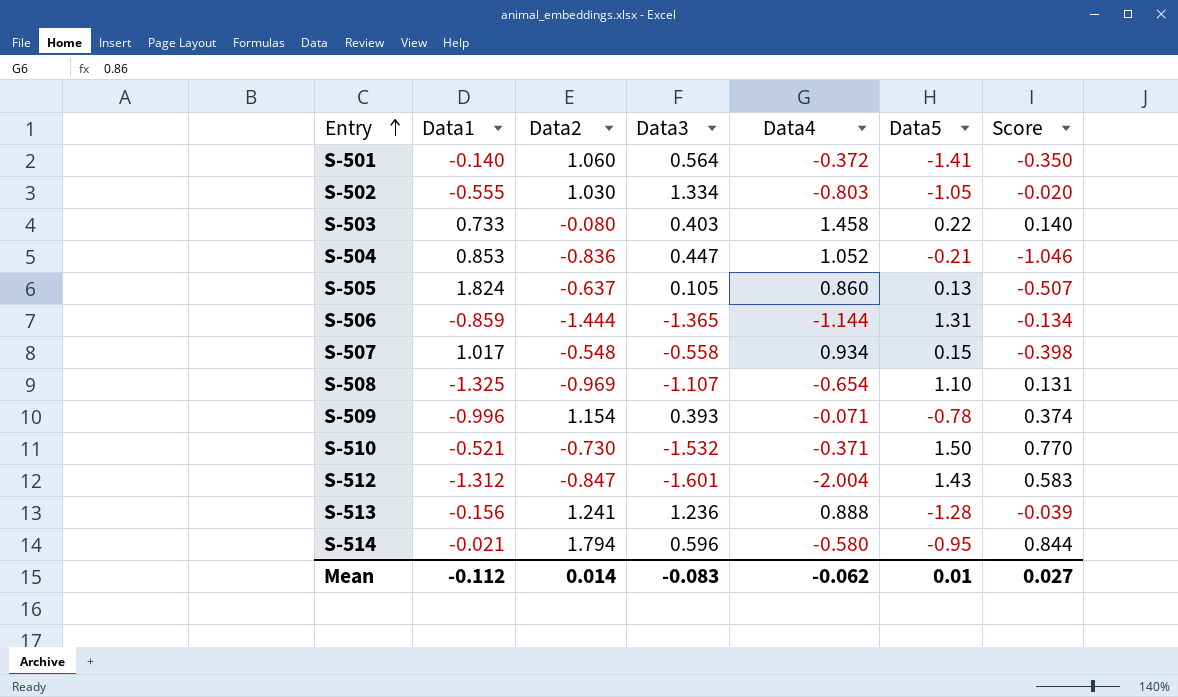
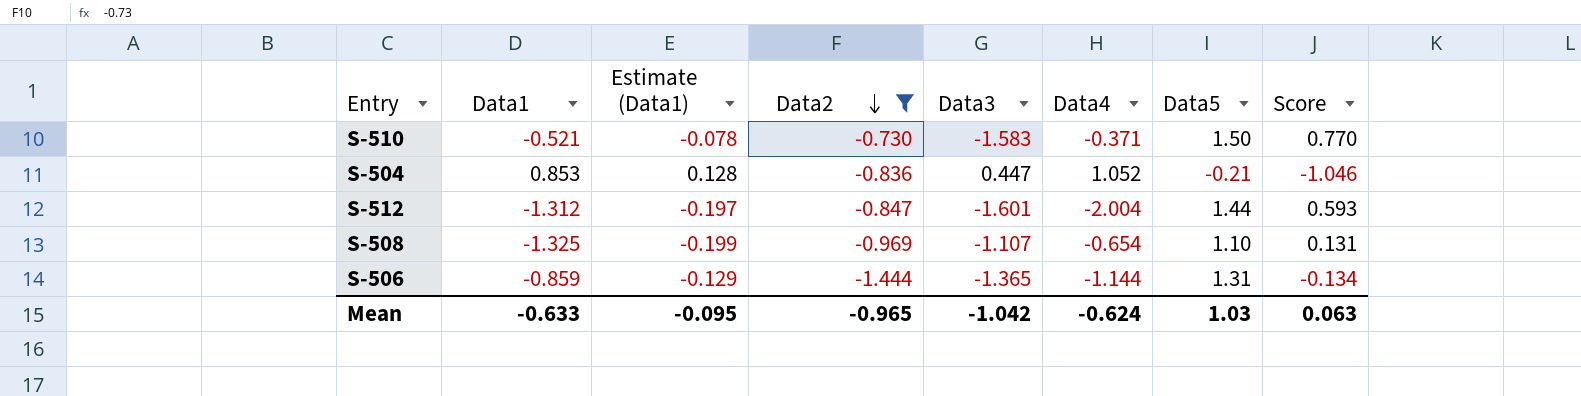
filter: none -> Data2 <= -0.730
row order: Entry ascending -> Data2 descending
column Estimate (Data1) | formula: none -> [Data1] * 0.15
S-510 | Data3: -1.532 -> -1.583
S-512 | Data5: 1.43 -> 1.44
S-512 | Score: 0.583 -> 0.593
Mean | Data1: -0.112 -> -0.633
Mean | Data2: 0.014 -> -0.965
Mean | Data3: -0.083 -> -1.042
Mean | Data4: -0.062 -> -0.624
Mean | Data5: 0.01 -> 1.03
Mean | Score: 0.027 -> 0.063

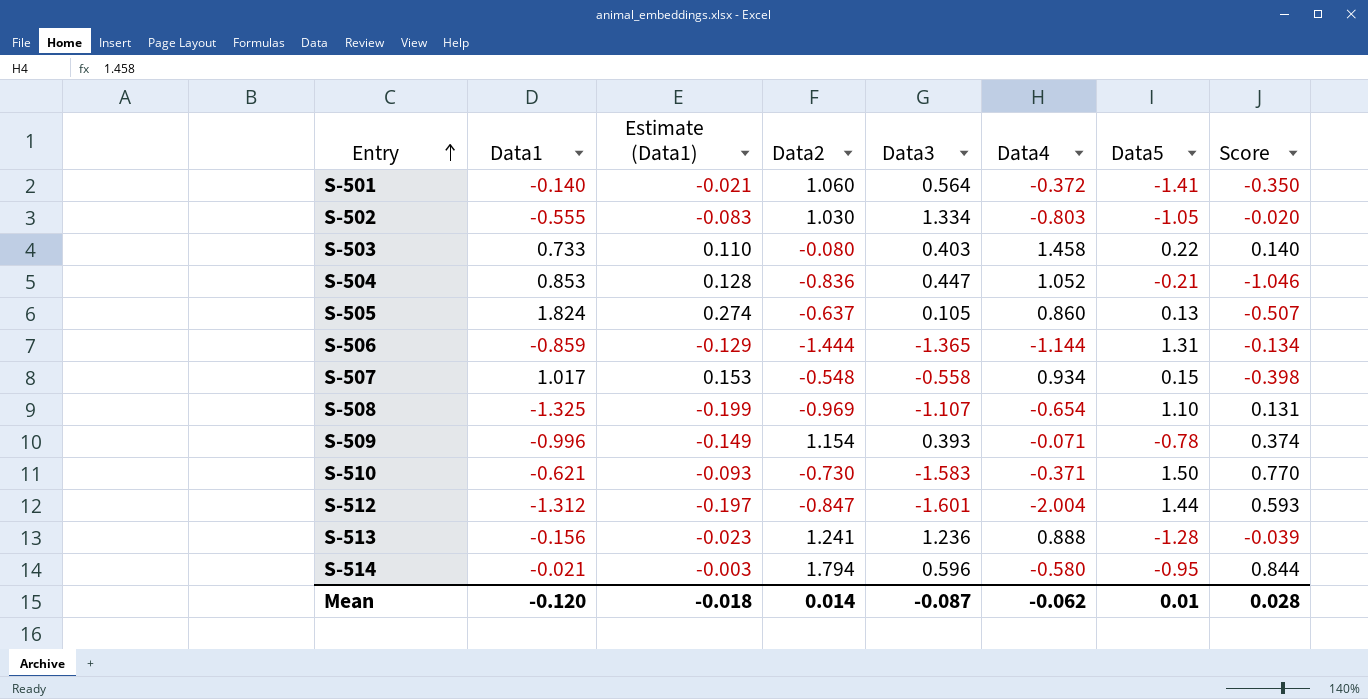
filter: Data2 <= -0.730 -> none
row order: Data2 descending -> Entry ascending
S-510 | Data1: -0.521 -> -0.621
S-510 | Estimate (Data1): -0.078 -> -0.093
Mean | Data1: -0.633 -> -0.120
Mean | Estimate (Data1): -0.095 -> -0.018
Mean | Data2: -0.965 -> 0.014
Mean | Data3: -1.042 -> -0.087
Mean | Data4: -0.624 -> -0.062
Mean | Data5: 1.03 -> 0.01
Mean | Score: 0.063 -> 0.028

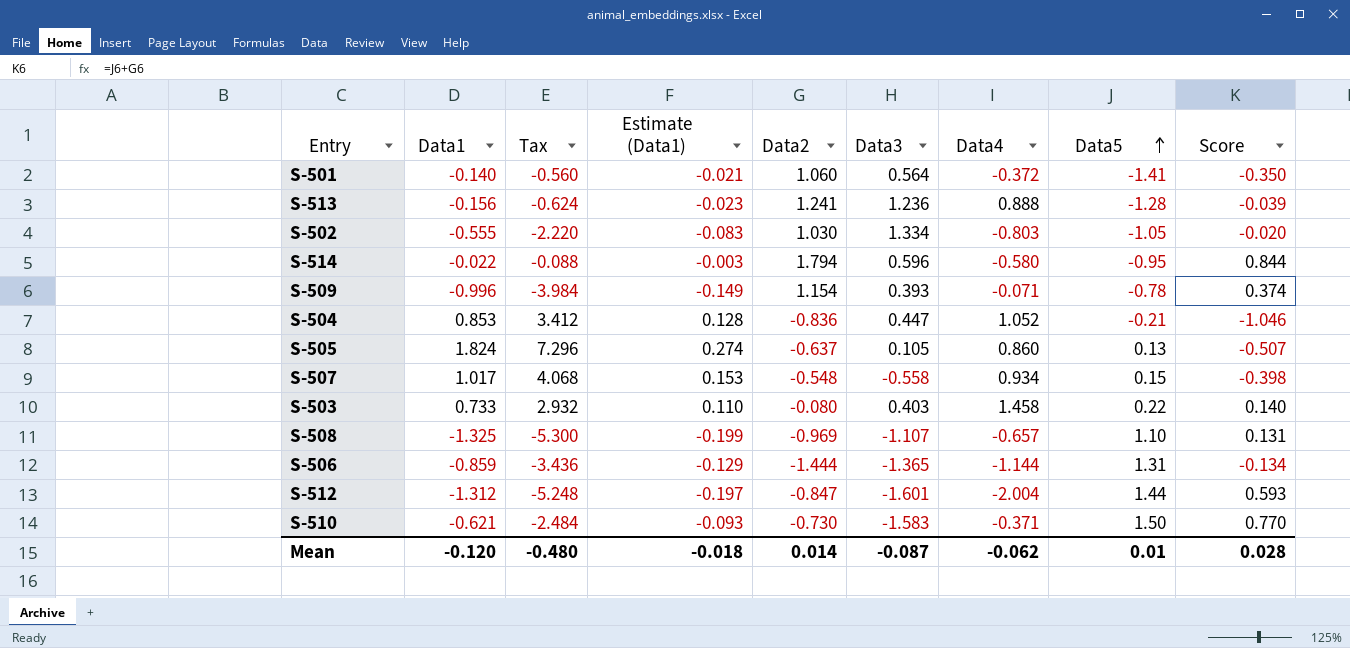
row order: Entry ascending -> Data5 ascending
column Tax | formula: none -> [Data1] * 4
S-514 | Data1: -0.021 -> -0.022
S-508 | Data4: -0.654 -> -0.657

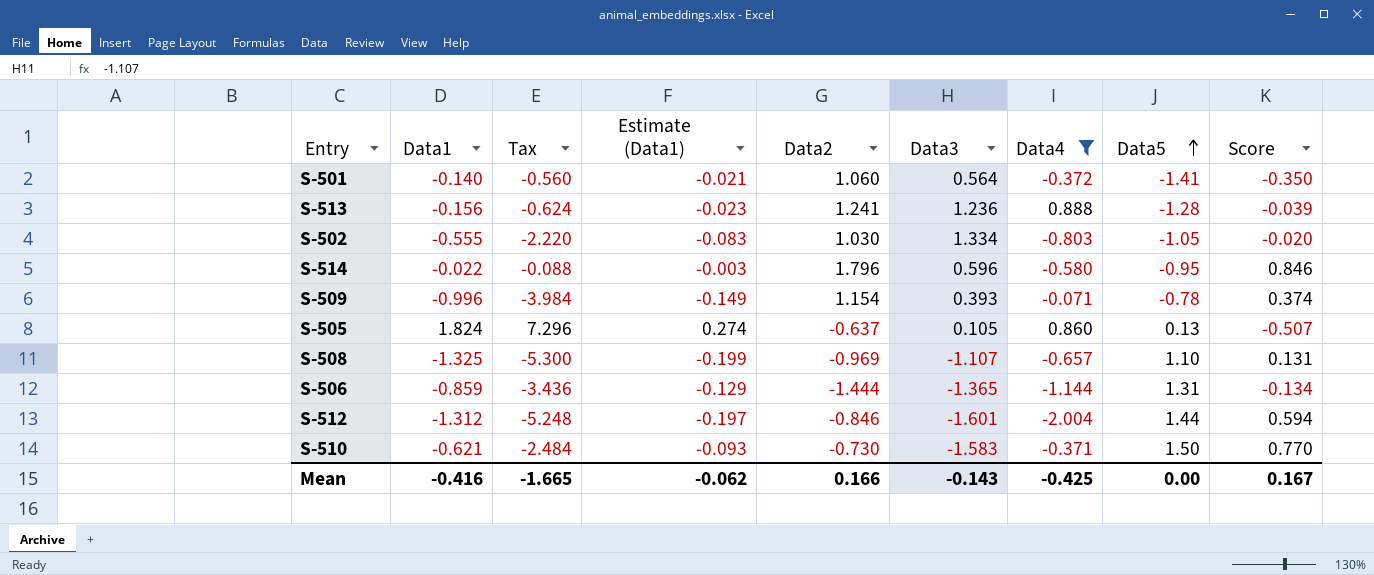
filter: none -> Data4 <= 0.888
S-514 | Data2: 1.794 -> 1.796
S-514 | Score: 0.844 -> 0.846
S-512 | Data2: -0.847 -> -0.846
S-512 | Score: 0.593 -> 0.594
Mean | Data1: -0.120 -> -0.416
Mean | Tax: -0.480 -> -1.665
Mean | Estimate (Data1): -0.018 -> -0.062
Mean | Data2: 0.014 -> 0.166
Mean | Data3: -0.087 -> -0.143
Mean | Data4: -0.062 -> -0.425
Mean | Data5: 0.01 -> 0.00
Mean | Score: 0.028 -> 0.167

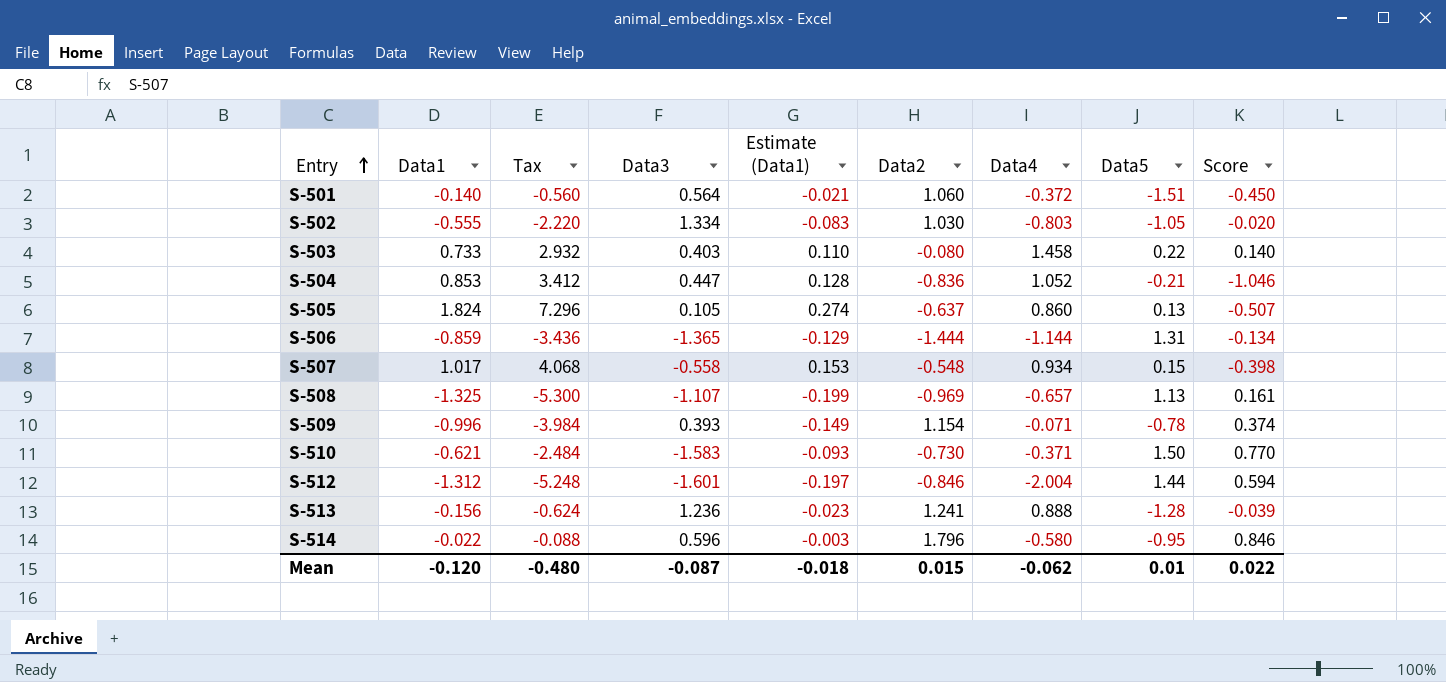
filter: Data4 <= 0.888 -> none
row order: Data5 ascending -> Entry ascending
column Data3 | position: 6 -> 4
S-501 | Data5: -1.41 -> -1.51
S-501 | Score: -0.350 -> -0.450
S-508 | Data5: 1.10 -> 1.13
S-508 | Score: 0.131 -> 0.161
Mean | Data1: -0.416 -> -0.120
Mean | Tax: -1.665 -> -0.480
Mean | Data3: -0.143 -> -0.087
Mean | Estimate (Data1): -0.062 -> -0.018
Mean | Data2: 0.166 -> 0.015
Mean | Data4: -0.425 -> -0.062
Mean | Data5: 0.00 -> 0.01
Mean | Score: 0.167 -> 0.022

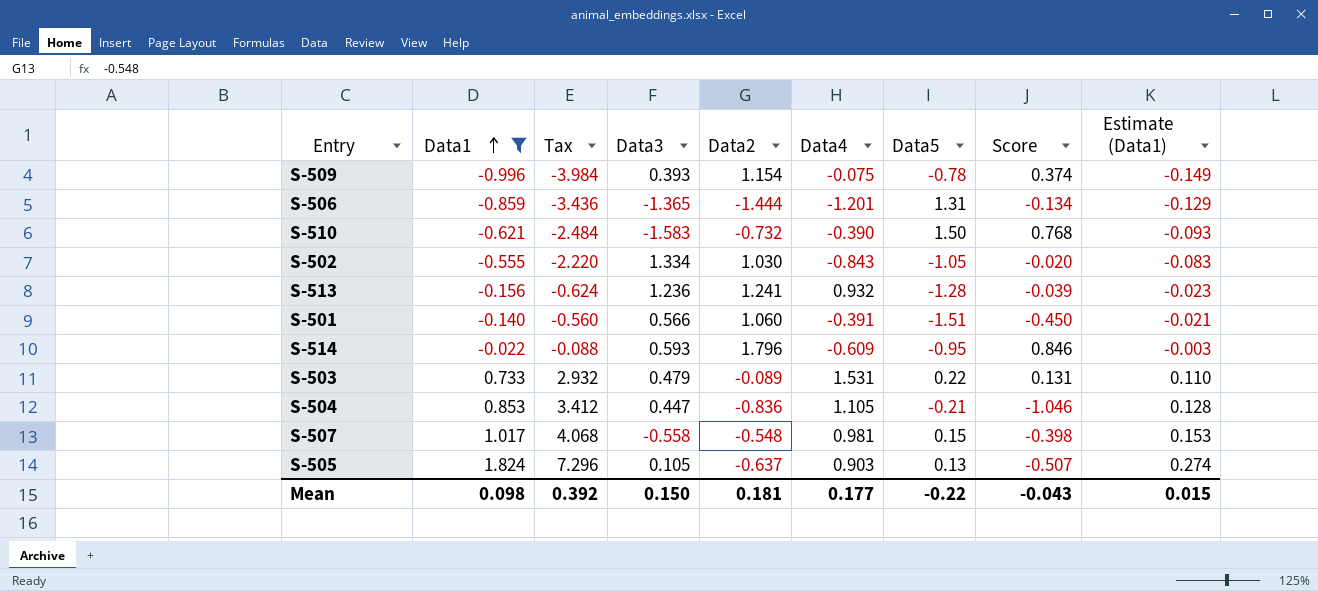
filter: none -> Data1 >= -0.996
row order: Entry ascending -> Data1 ascending
column Estimate (Data1) | position: 5 -> 9
S-509 | Data4: -0.071 -> -0.075
S-506 | Data4: -1.144 -> -1.201
S-510 | Data2: -0.730 -> -0.732
S-510 | Data4: -0.371 -> -0.390
S-510 | Score: 0.770 -> 0.768
S-502 | Data4: -0.803 -> -0.843
S-513 | Data4: 0.888 -> 0.932
S-501 | Data3: 0.564 -> 0.566
S-501 | Data4: -0.372 -> -0.391
S-514 | Data3: 0.596 -> 0.593
S-514 | Data4: -0.580 -> -0.609
S-503 | Data3: 0.403 -> 0.479
S-503 | Data2: -0.080 -> -0.089
S-503 | Data4: 1.458 -> 1.531
S-503 | Score: 0.140 -> 0.131
S-504 | Data4: 1.052 -> 1.105
S-507 | Data4: 0.934 -> 0.981
S-505 | Data4: 0.860 -> 0.903
Mean | Data1: -0.120 -> 0.098
Mean | Tax: -0.480 -> 0.392
Mean | Data3: -0.087 -> 0.150
Mean | Data2: 0.015 -> 0.181
Mean | Data4: -0.062 -> 0.177
Mean | Data5: 0.01 -> -0.22
Mean | Score: 0.022 -> -0.043
Mean | Estimate (Data1): -0.018 -> 0.015

